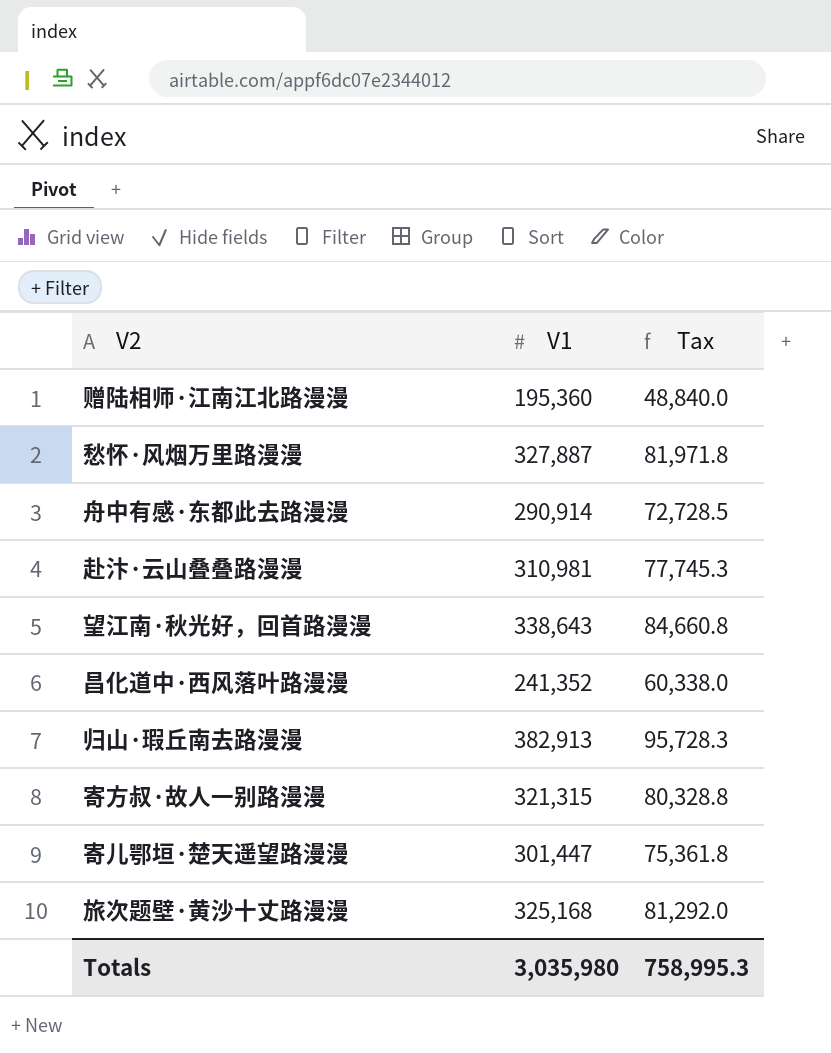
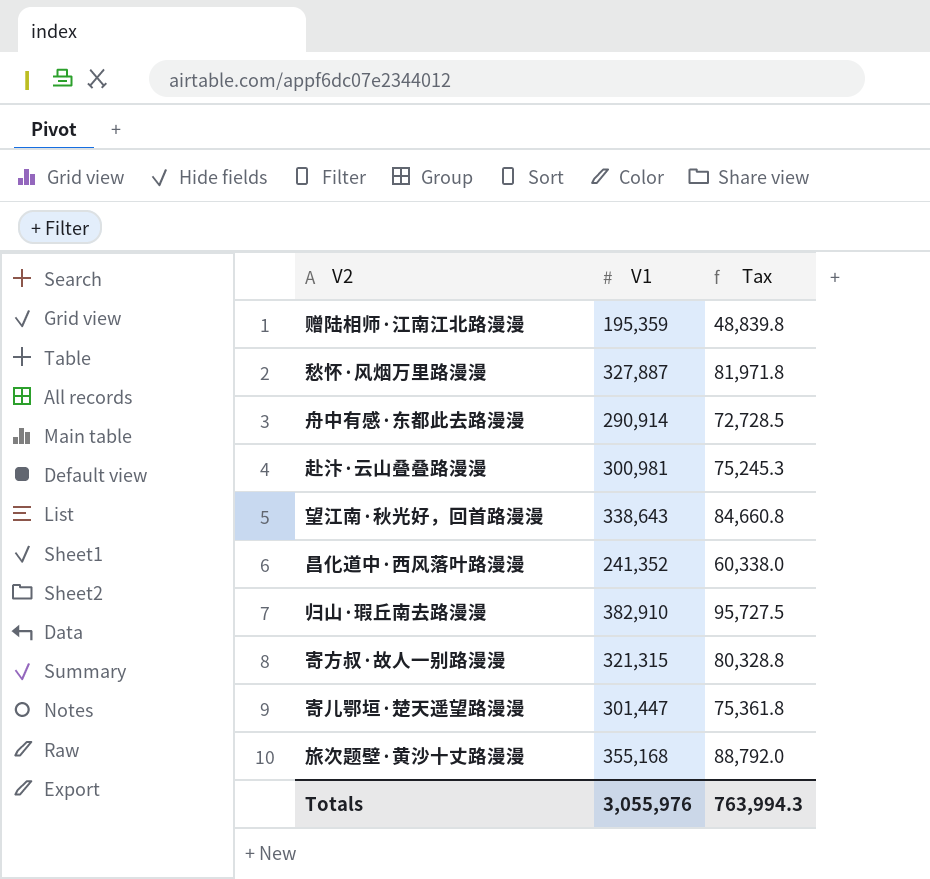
赠陆相师·江南江北路漫漫 | V1: 195,360 -> 195,359
赠陆相师·江南江北路漫漫 | Tax: 48,840.0 -> 48,839.8
赴汴·云山叠叠路漫漫 | V1: 310,981 -> 300,981
赴汴·云山叠叠路漫漫 | Tax: 77,745.3 -> 75,245.3
归山·瑕丘南去路漫漫 | V1: 382,913 -> 382,910
归山·瑕丘南去路漫漫 | Tax: 95,728.3 -> 95,727.5
旅次题壁·黄沙十丈路漫漫 | V1: 325,168 -> 355,168
旅次题壁·黄沙十丈路漫漫 | Tax: 81,292.0 -> 88,792.0
Totals | V1: 3,035,980 -> 3,055,976
Totals | Tax: 758,995.3 -> 763,994.3

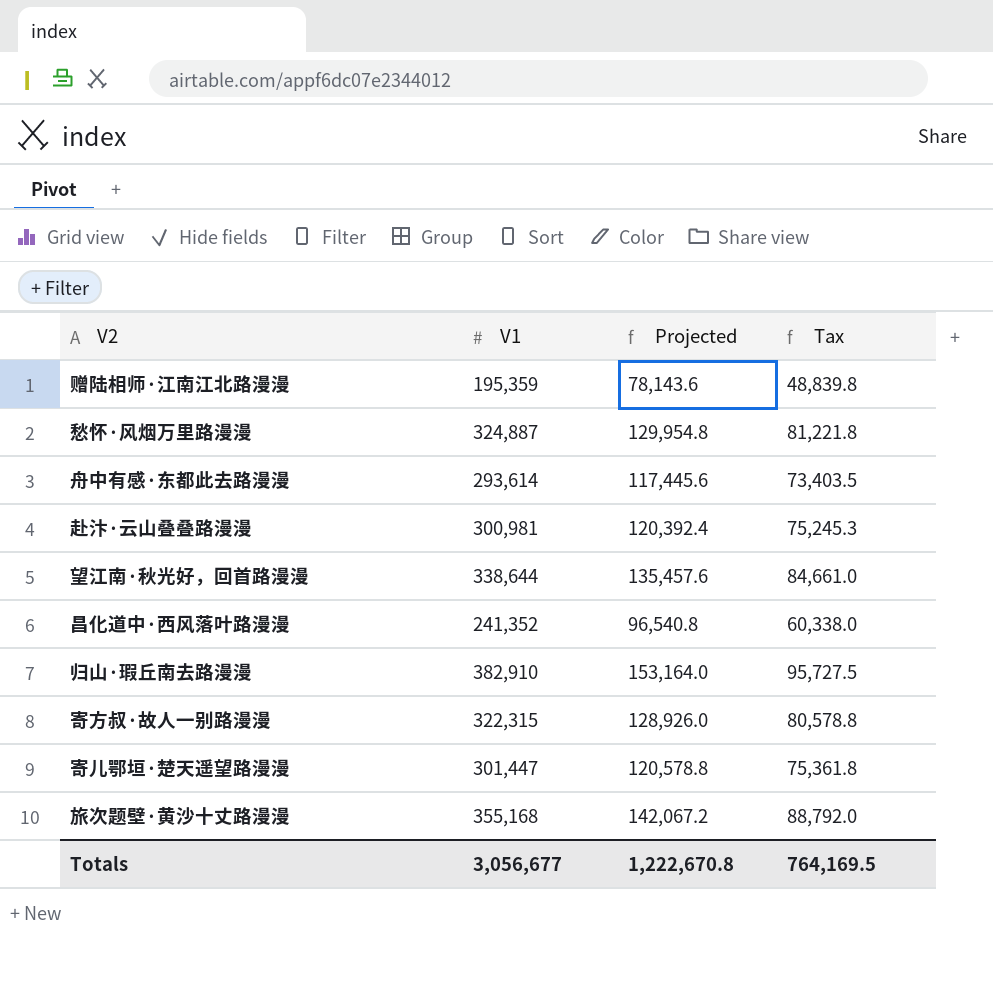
column Projected | formula: none -> [V1] * 0.4
愁怀·风烟万里路漫漫 | V1: 327,887 -> 324,887
愁怀·风烟万里路漫漫 | Tax: 81,971.8 -> 81,221.8
舟中有感·东都此去路漫漫 | V1: 290,914 -> 293,614
舟中有感·东都此去路漫漫 | Tax: 72,728.5 -> 73,403.5
望江南·秋光好，回首路漫漫 | V1: 338,643 -> 338,644
望江南·秋光好，回首路漫漫 | Tax: 84,660.8 -> 84,661.0
寄方叔·故人一别路漫漫 | V1: 321,315 -> 322,315
寄方叔·故人一别路漫漫 | Tax: 80,328.8 -> 80,578.8
Totals | V1: 3,055,976 -> 3,056,677
Totals | Tax: 763,994.3 -> 764,169.5

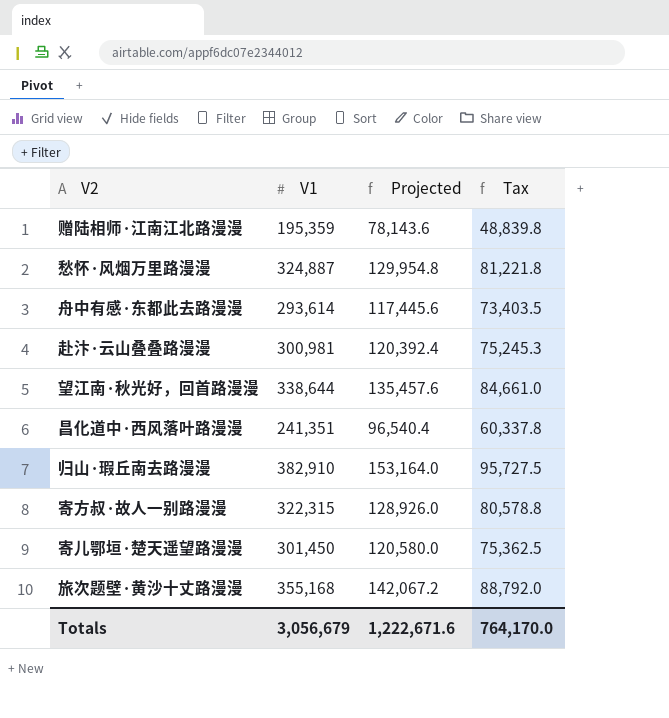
昌化道中·西风落叶路漫漫 | V1: 241,352 -> 241,351
昌化道中·西风落叶路漫漫 | Projected: 96,540.8 -> 96,540.4
昌化道中·西风落叶路漫漫 | Tax: 60,338.0 -> 60,337.8
寄儿鄂垣·楚天遥望路漫漫 | V1: 301,447 -> 301,450
寄儿鄂垣·楚天遥望路漫漫 | Projected: 120,578.8 -> 120,580.0
寄儿鄂垣·楚天遥望路漫漫 | Tax: 75,361.8 -> 75,362.5
Totals | V1: 3,056,677 -> 3,056,679
Totals | Projected: 1,222,670.8 -> 1,222,671.6
Totals | Tax: 764,169.5 -> 764,170.0

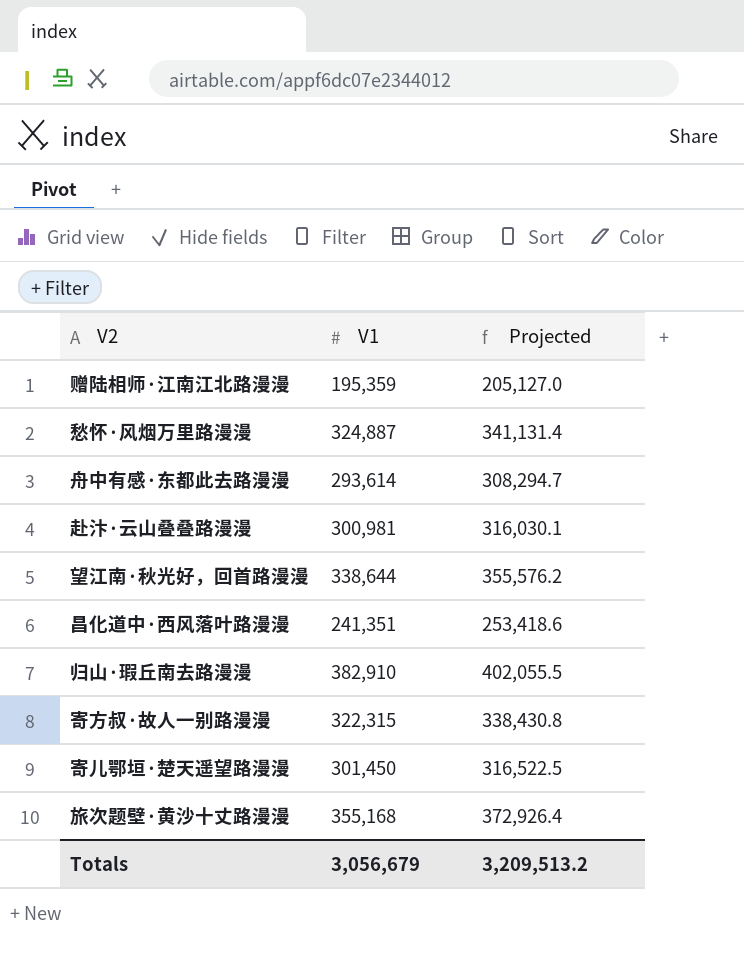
column Tax | formula: [V1] * 0.25 -> none
column Projected | formula: [V1] * 0.4 -> [V1] * 1.05
Totals | Projected: 1,222,671.6 -> 3,209,513.2

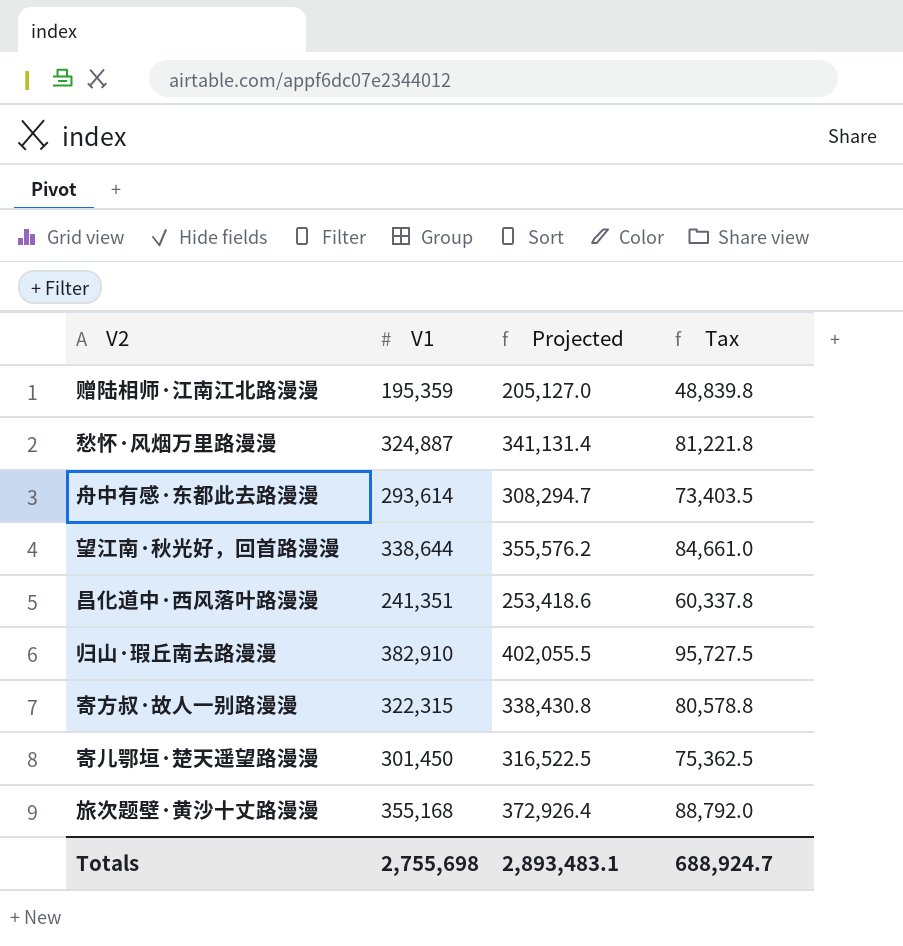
column Tax | formula: none -> [V1] * 0.25
row 赴汴·云山叠叠路漫漫: 300,981 | 316,030.1 -> none
Totals | V1: 3,056,679 -> 2,755,698
Totals | Projected: 3,209,513.2 -> 2,893,483.1

